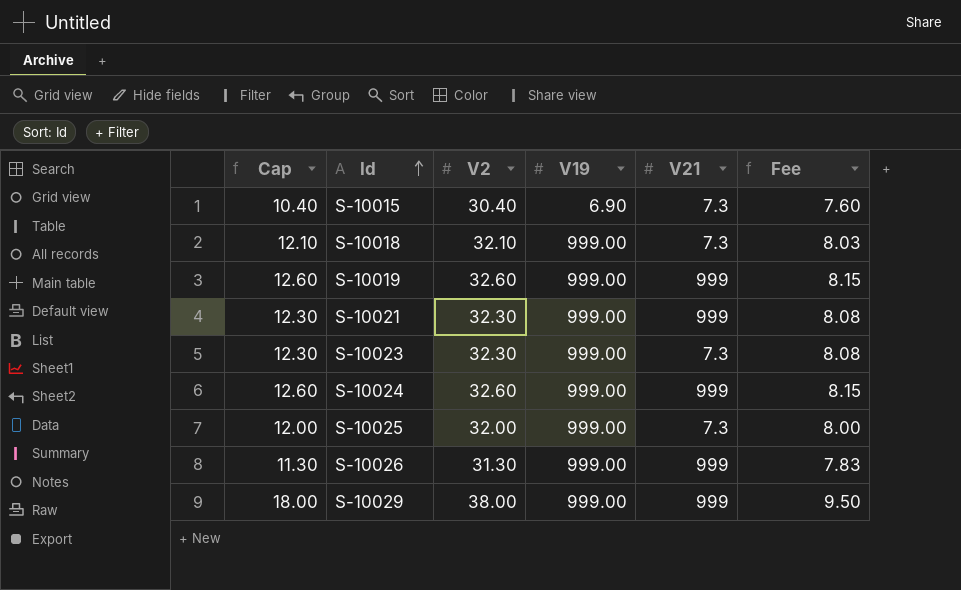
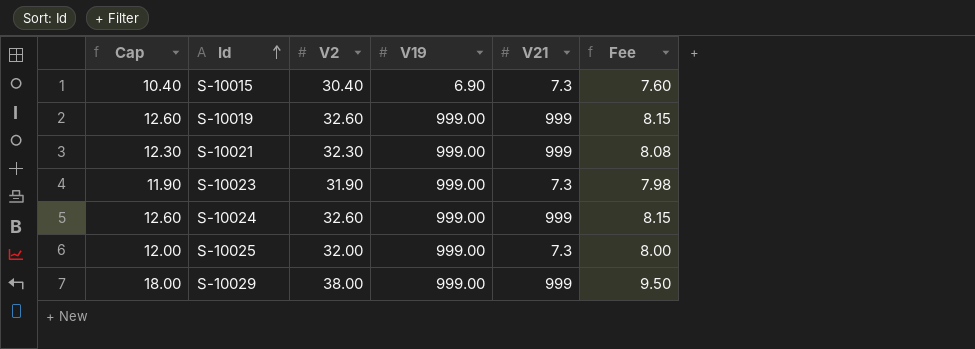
row S-10018: 12.10 | 32.10 | 999.00 | 7.3 | 8.03 -> none
row S-10026: 11.30 | 31.30 | 999.00 | 999 | 7.83 -> none
S-10023 | Cap: 12.30 -> 11.90
S-10023 | V2: 32.30 -> 31.90
S-10023 | Fee: 8.08 -> 7.98

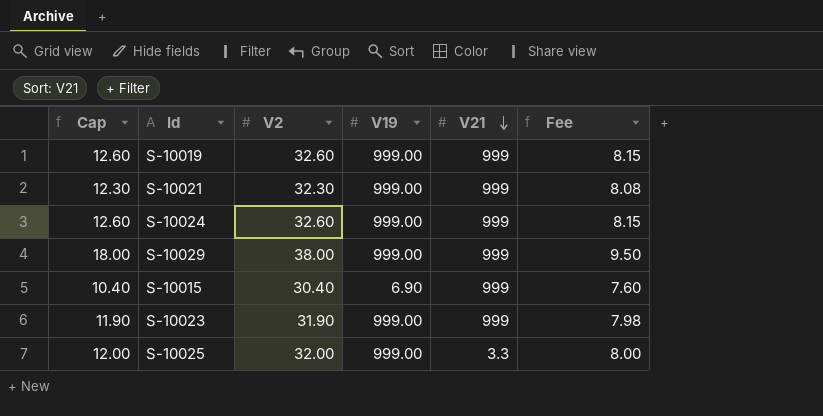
row order: Id ascending -> V21 descending
S-10015 | V21: 7.3 -> 999
S-10023 | V21: 7.3 -> 999
S-10025 | V21: 7.3 -> 3.3

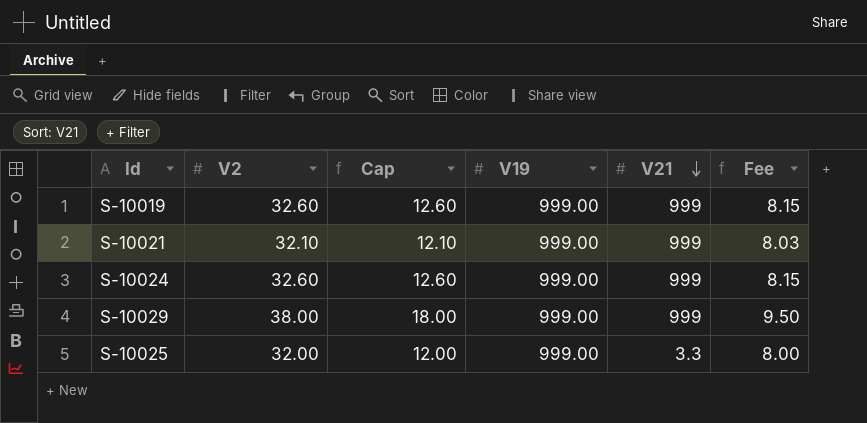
column Cap | position: 1 -> 3
row S-10015: 10.40 | 30.40 | 6.90 | 999 | 7.60 -> none
row S-10023: 11.90 | 31.90 | 999.00 | 999 | 7.98 -> none
S-10021 | V2: 32.30 -> 32.10
S-10021 | Cap: 12.30 -> 12.10
S-10021 | Fee: 8.08 -> 8.03

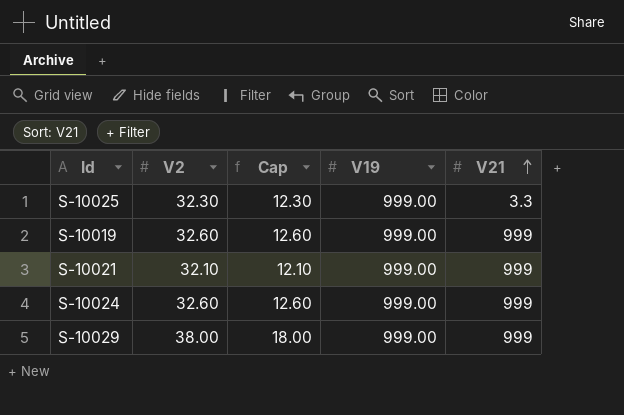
row order: V21 descending -> V21 ascending
column Fee | formula: [V2] * 0.25 -> none
S-10025 | V2: 32.00 -> 32.30
S-10025 | Cap: 12.00 -> 12.30

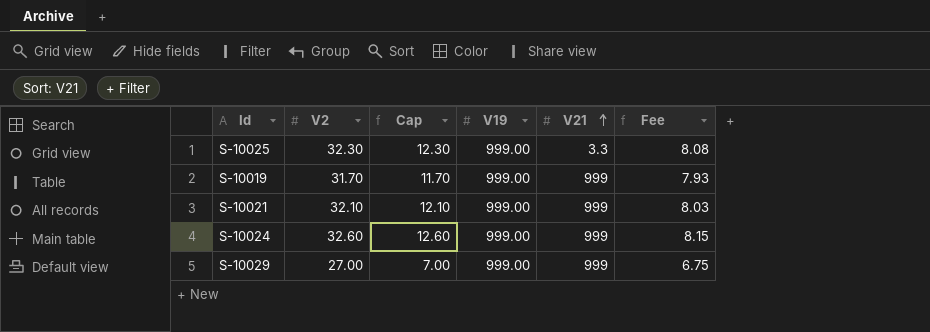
column Fee | formula: none -> [V2] * 0.25
S-10019 | V2: 32.60 -> 31.70
S-10019 | Cap: 12.60 -> 11.70
S-10029 | V2: 38.00 -> 27.00
S-10029 | Cap: 18.00 -> 7.00

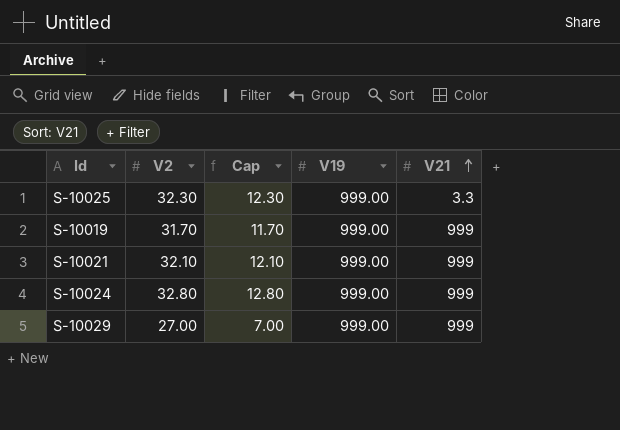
column Fee | formula: [V2] * 0.25 -> none
S-10024 | V2: 32.60 -> 32.80
S-10024 | Cap: 12.60 -> 12.80

